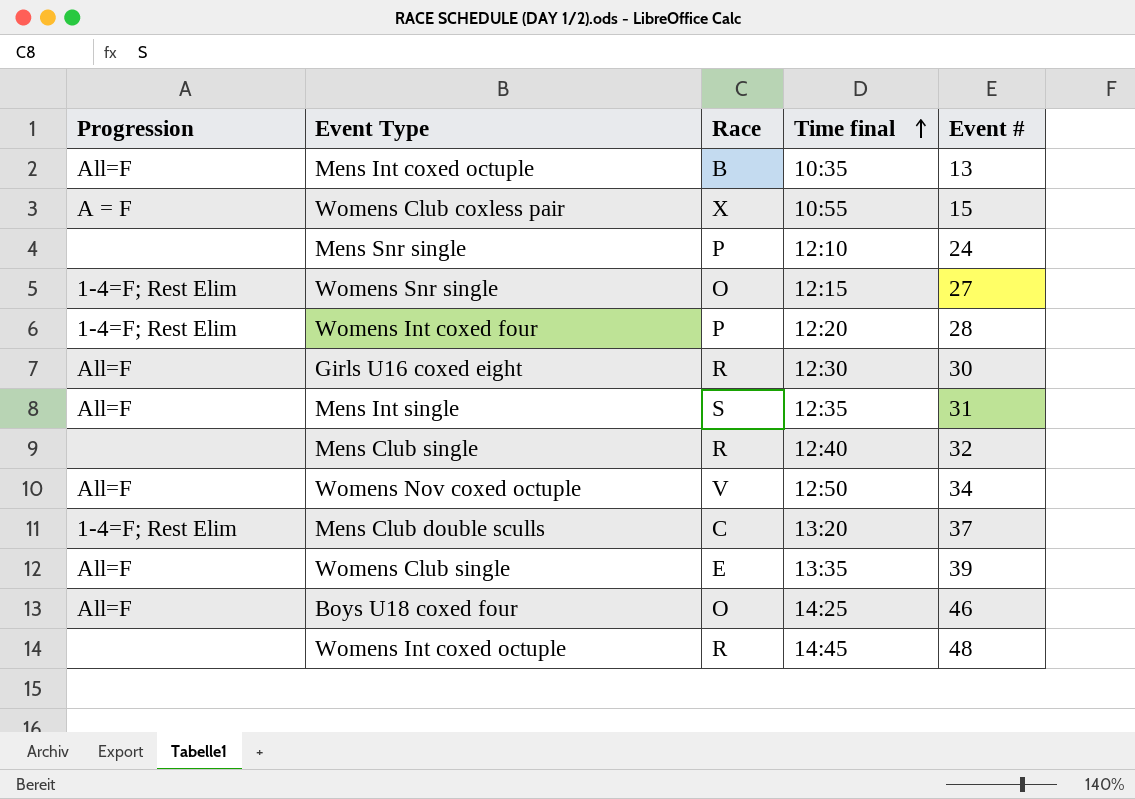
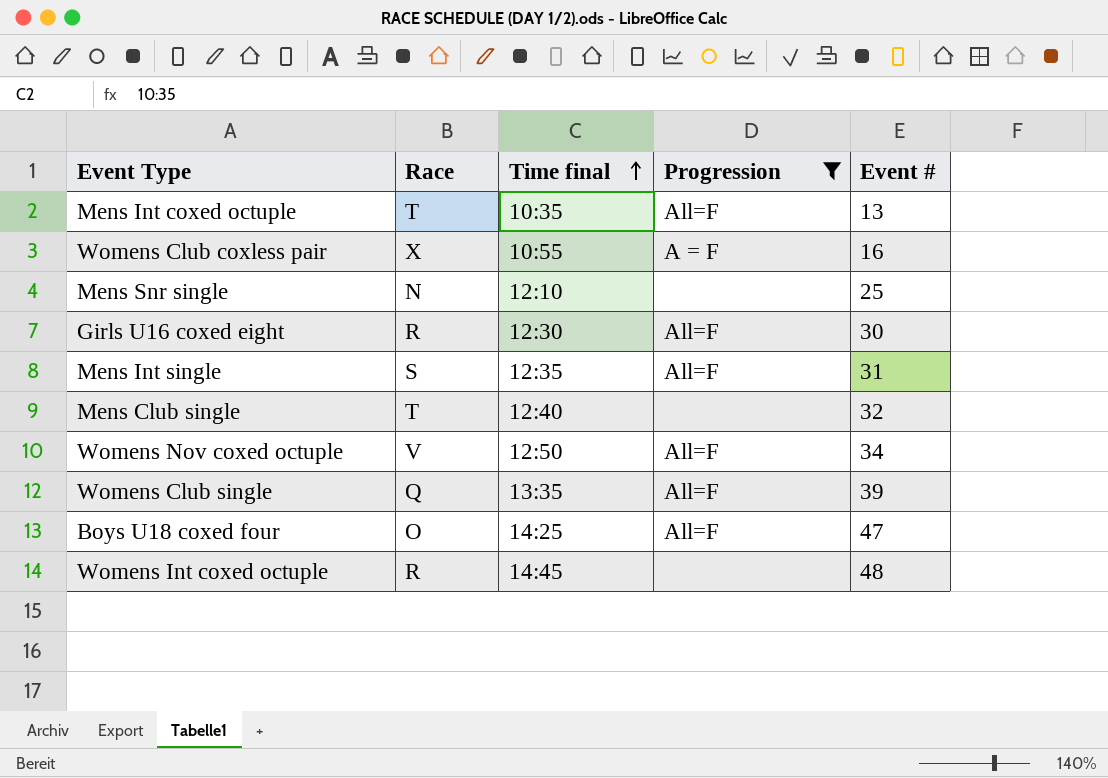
filter: none -> Progression != 1-4=F; Rest Elim
column Progression | position: 1 -> 4
Mens Int coxed octuple | Race: B -> T
Womens Club coxless pair | Event #: 15 -> 16
Mens Snr single | Race: P -> N
Mens Snr single | Event #: 24 -> 25
Mens Club single | Race: R -> T
Womens Club single | Race: E -> Q
Boys U18 coxed four | Event #: 46 -> 47

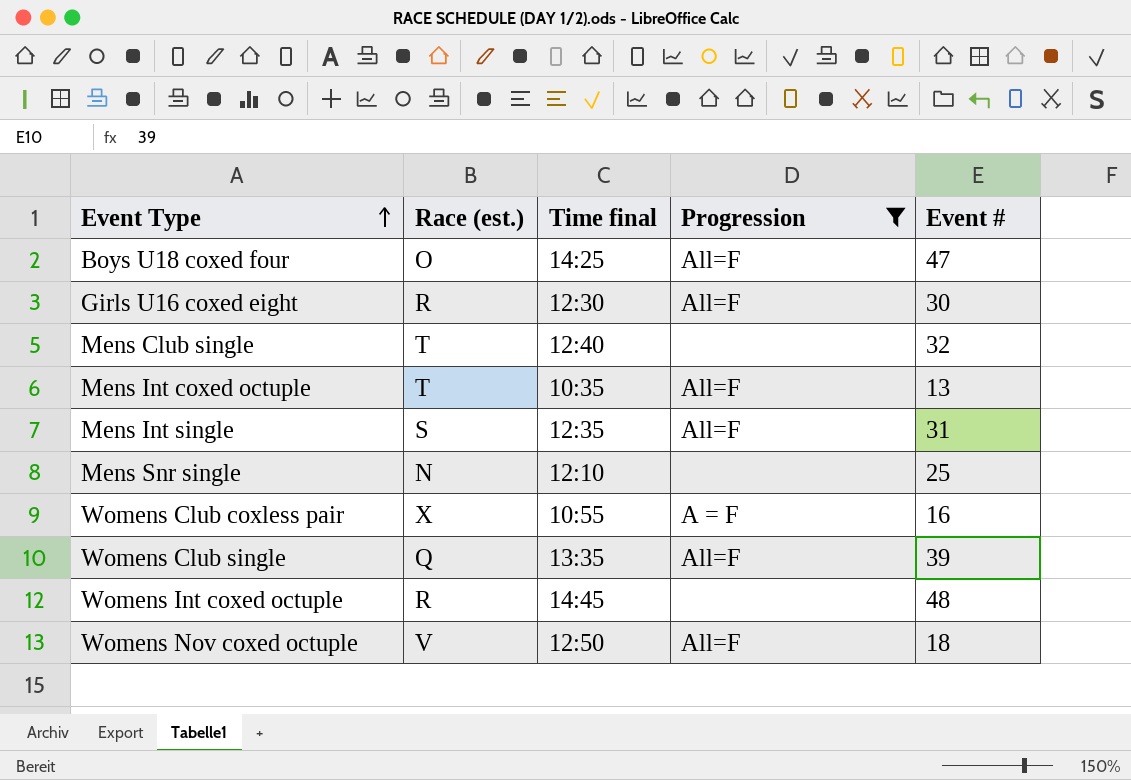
row order: Time final ascending -> Event Type ascending
column name: Race -> Race (est.)
Womens Nov coxed octuple | Event #: 34 -> 18

